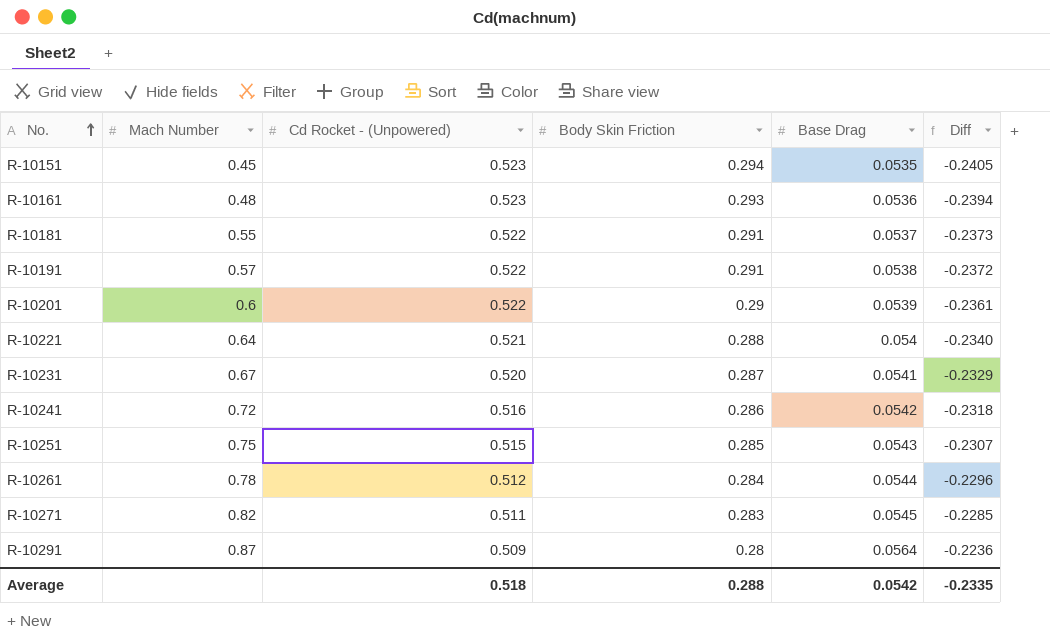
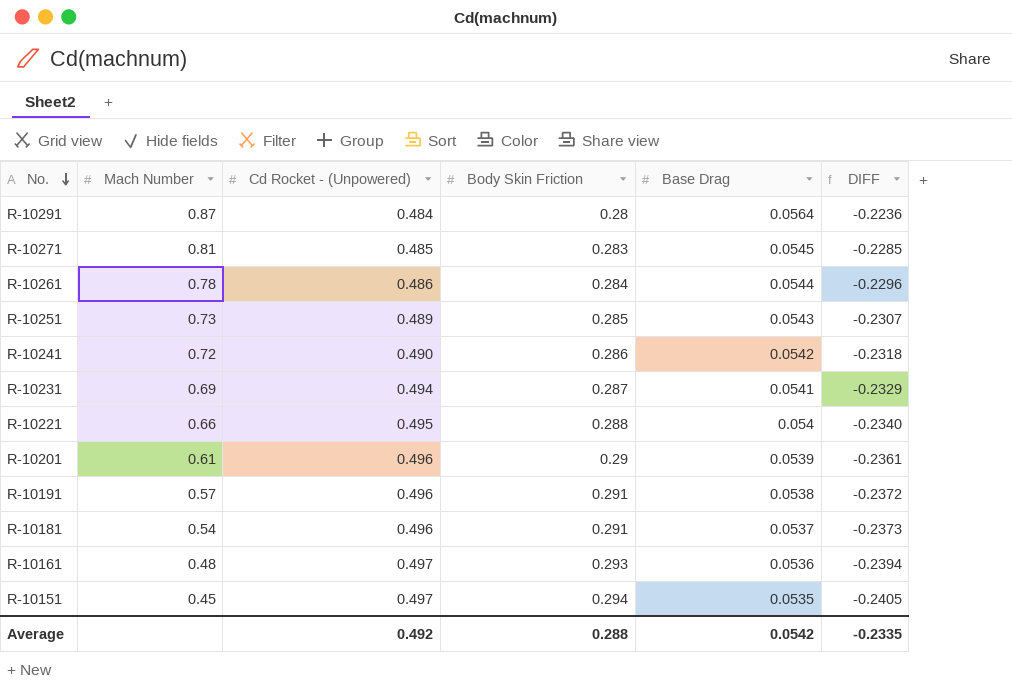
row order: No. ascending -> No. descending
column name: Diff -> DIFF
R-10291 | Cd Rocket - (Unpowered): 0.509 -> 0.484
R-10271 | Mach Number: 0.82 -> 0.81
R-10271 | Cd Rocket - (Unpowered): 0.511 -> 0.485
R-10261 | Cd Rocket - (Unpowered): 0.512 -> 0.486
R-10251 | Mach Number: 0.75 -> 0.73
R-10251 | Cd Rocket - (Unpowered): 0.515 -> 0.489
R-10241 | Cd Rocket - (Unpowered): 0.516 -> 0.490
R-10231 | Mach Number: 0.67 -> 0.69
R-10231 | Cd Rocket - (Unpowered): 0.520 -> 0.494
R-10221 | Mach Number: 0.64 -> 0.66
R-10221 | Cd Rocket - (Unpowered): 0.521 -> 0.495
R-10201 | Mach Number: 0.6 -> 0.61
R-10201 | Cd Rocket - (Unpowered): 0.522 -> 0.496
R-10191 | Cd Rocket - (Unpowered): 0.522 -> 0.496
R-10181 | Mach Number: 0.55 -> 0.54
R-10181 | Cd Rocket - (Unpowered): 0.522 -> 0.496
R-10161 | Cd Rocket - (Unpowered): 0.523 -> 0.497
R-10151 | Cd Rocket - (Unpowered): 0.523 -> 0.497
Average | Cd Rocket - (Unpowered): 0.518 -> 0.492

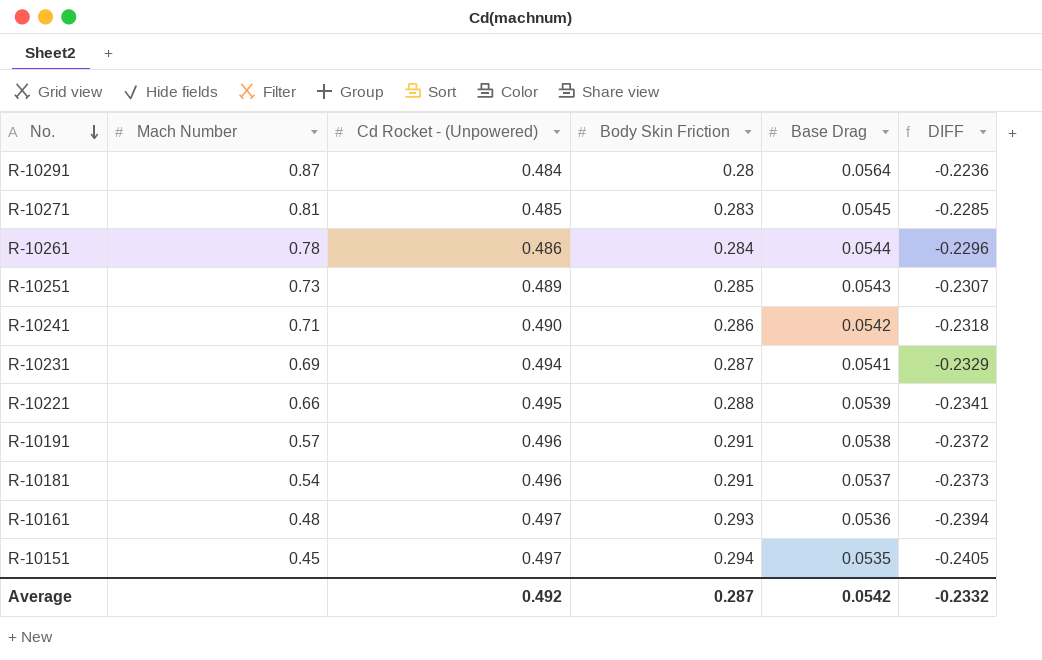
row R-10201: 0.61 | 0.496 | 0.29 | 0.0539 | -0.2361 -> none
R-10241 | Mach Number: 0.72 -> 0.71
R-10221 | Base Drag: 0.054 -> 0.0539
R-10221 | DIFF: -0.2340 -> -0.2341
Average | Body Skin Friction: 0.288 -> 0.287
Average | DIFF: -0.2335 -> -0.2332

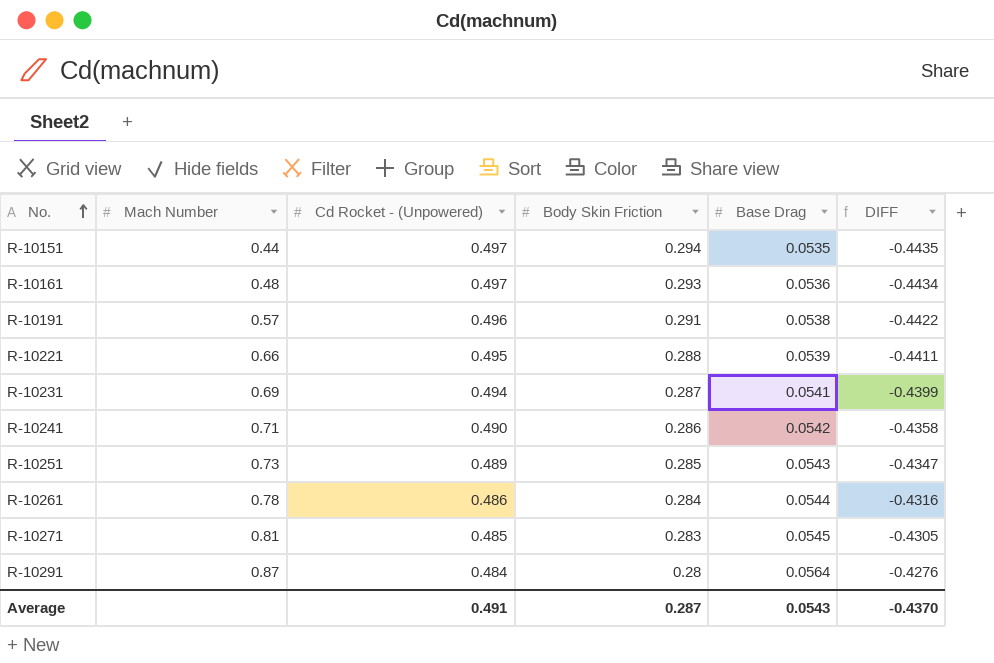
row order: No. descending -> No. ascending
column DIFF | formula: [Base Drag] - [Body Skin Friction] -> [Base Drag] - [Cd Rocket - (Unpowered)]
row R-10181: 0.54 | 0.496 | 0.291 | 0.0537 | -0.2373 -> none
R-10151 | Mach Number: 0.45 -> 0.44
Average | Cd Rocket - (Unpowered): 0.492 -> 0.491
Average | Base Drag: 0.0542 -> 0.0543
Average | DIFF: -0.2332 -> -0.4370

